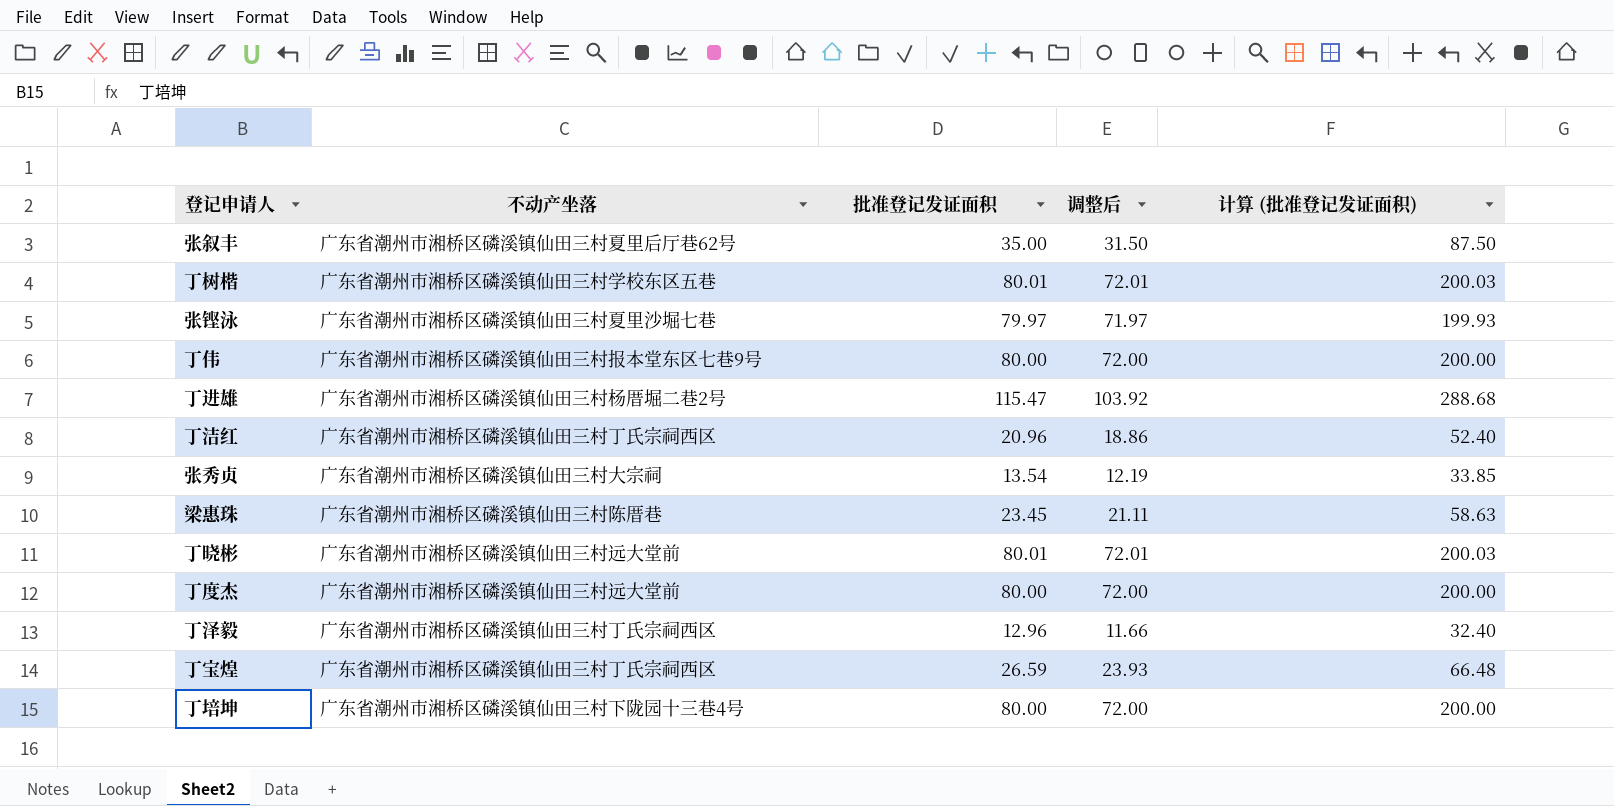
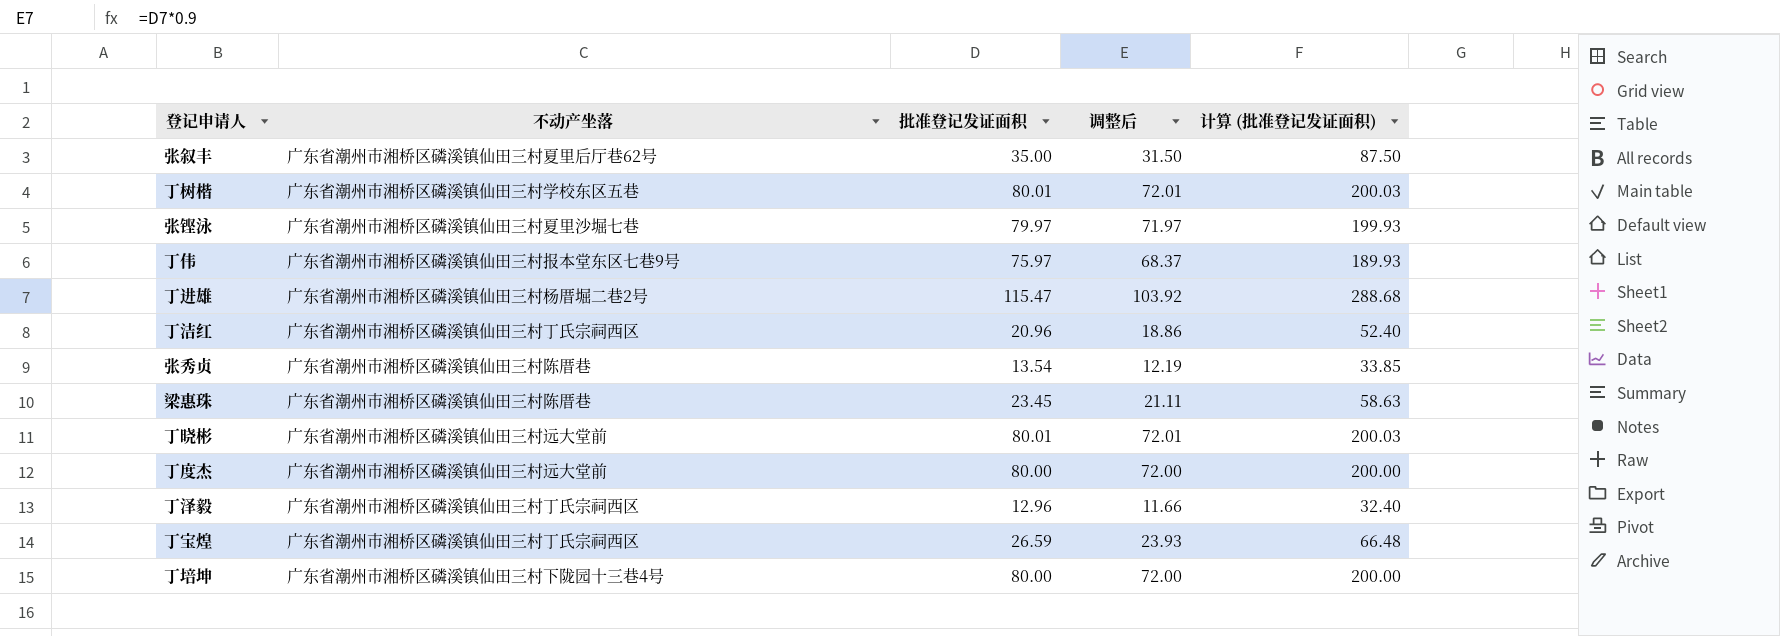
丁伟 | 批准登记发证面积: 80.00 -> 75.97
丁伟 | 调整后: 72.00 -> 68.37
丁伟 | 计算 (批准登记发证面积): 200.00 -> 189.93
张秀贞 | 不动产坐落: 广东省潮州市湘桥区磷溪镇仙田三村大宗祠 -> 广东省潮州市湘桥区磷溪镇仙田三村陈厝巷

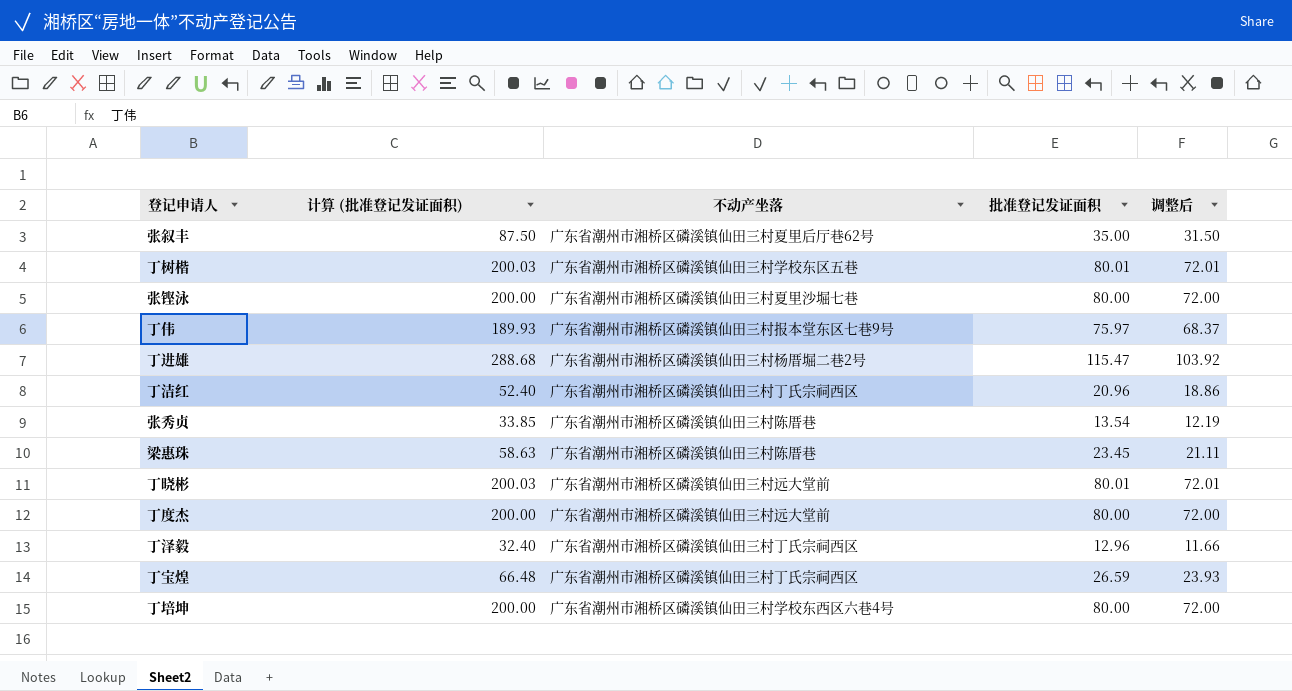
column 计算 (批准登记发证面积) | position: 5 -> 2
张铿泳 | 计算 (批准登记发证面积): 199.93 -> 200.00
张铿泳 | 批准登记发证面积: 79.97 -> 80.00
张铿泳 | 调整后: 71.97 -> 72.00
丁培坤 | 不动产坐落: 广东省潮州市湘桥区磷溪镇仙田三村下陇园十三巷4号 -> 广东省潮州市湘桥区磷溪镇仙田三村学校东西区六巷4号

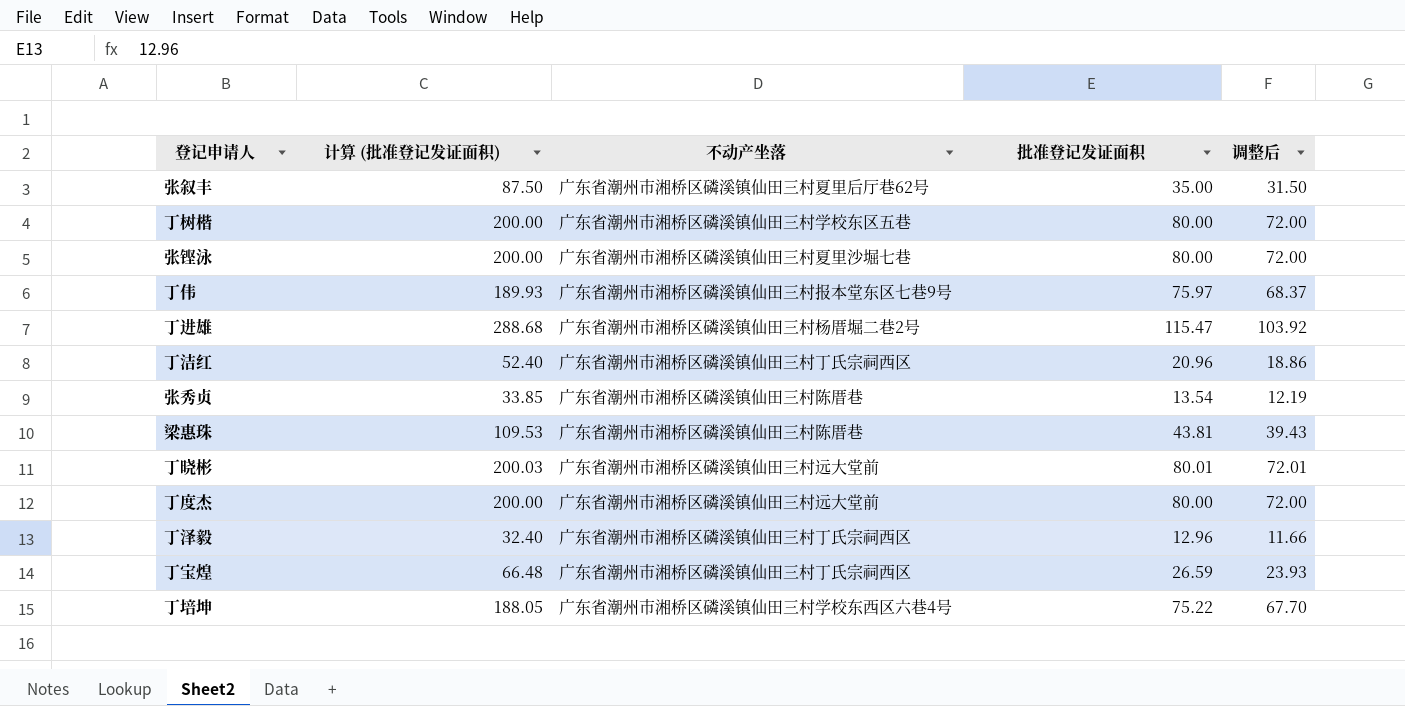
丁树楷 | 计算 (批准登记发证面积): 200.03 -> 200.00
丁树楷 | 批准登记发证面积: 80.01 -> 80.00
丁树楷 | 调整后: 72.01 -> 72.00
梁惠珠 | 计算 (批准登记发证面积): 58.63 -> 109.53
梁惠珠 | 批准登记发证面积: 23.45 -> 43.81
梁惠珠 | 调整后: 21.11 -> 39.43
丁培坤 | 计算 (批准登记发证面积): 200.00 -> 188.05
丁培坤 | 批准登记发证面积: 80.00 -> 75.22
丁培坤 | 调整后: 72.00 -> 67.70

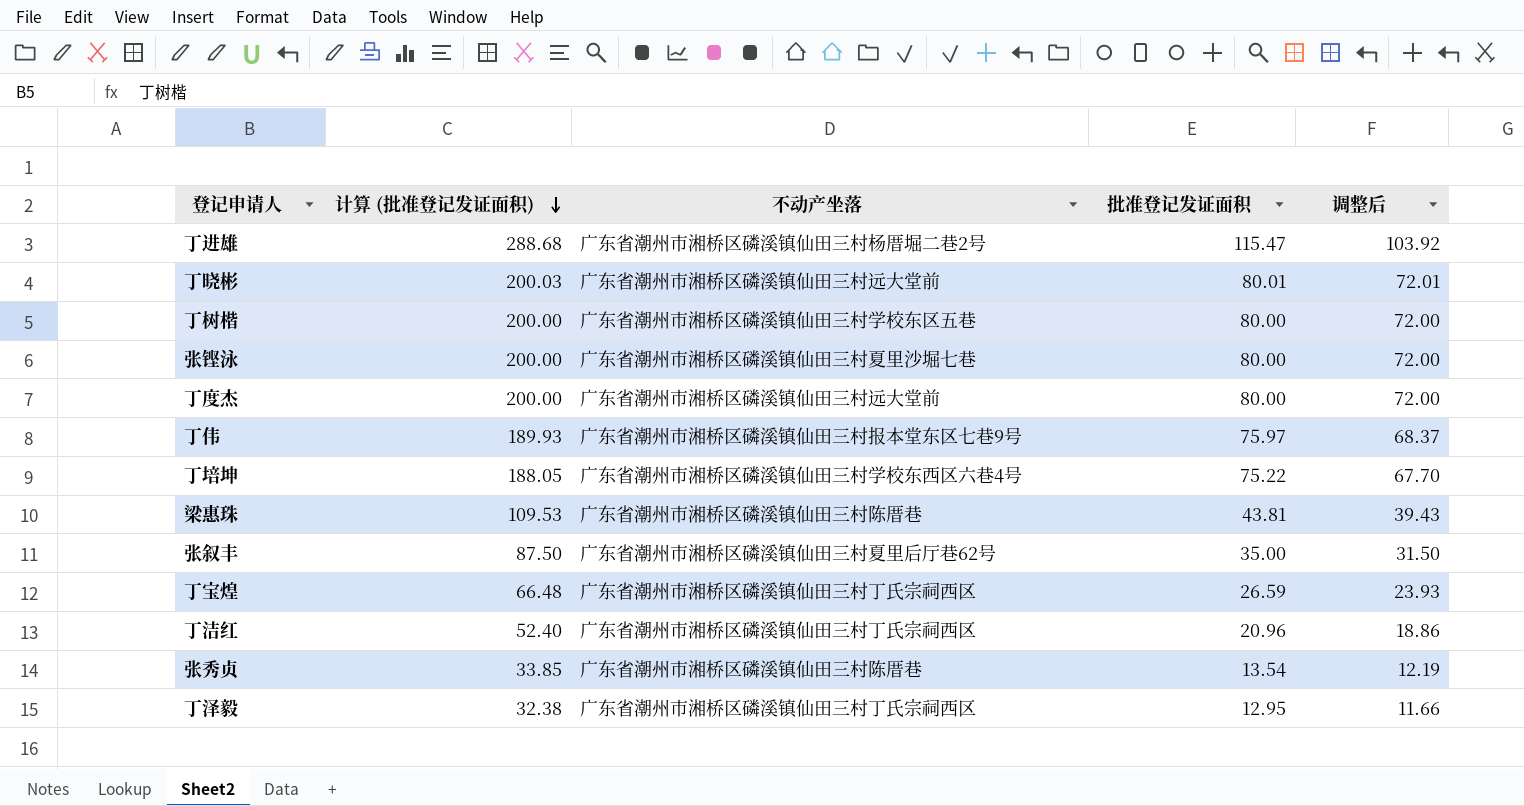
row order: none -> 计算 (批准登记发证面积) descending
丁泽毅 | 计算 (批准登记发证面积): 32.40 -> 32.38
丁泽毅 | 批准登记发证面积: 12.96 -> 12.95

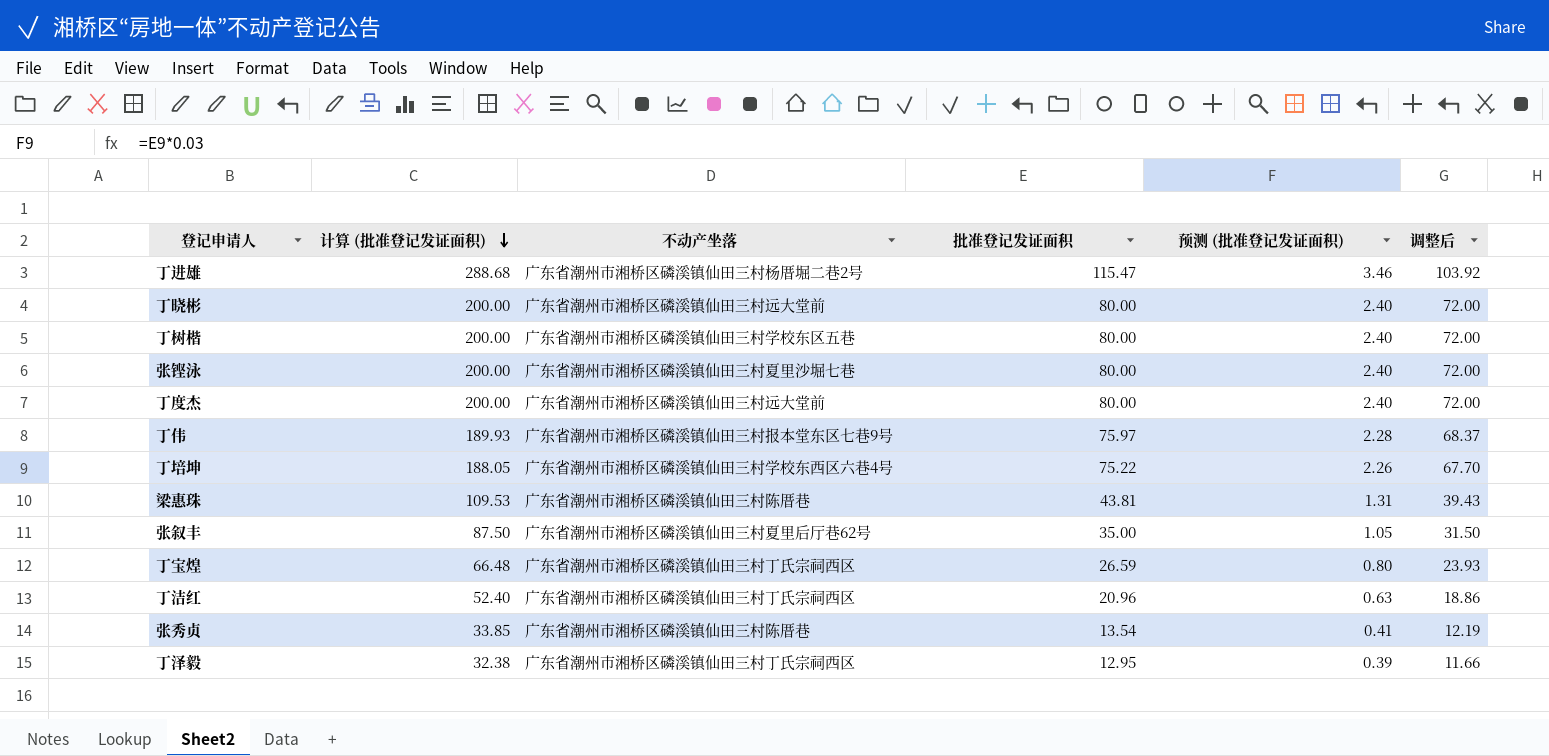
column 预测 (批准登记发证面积) | formula: none -> [批准登记发证面积] * 0.03
丁晓彬 | 计算 (批准登记发证面积): 200.03 -> 200.00
丁晓彬 | 批准登记发证面积: 80.01 -> 80.00
丁晓彬 | 调整后: 72.01 -> 72.00

